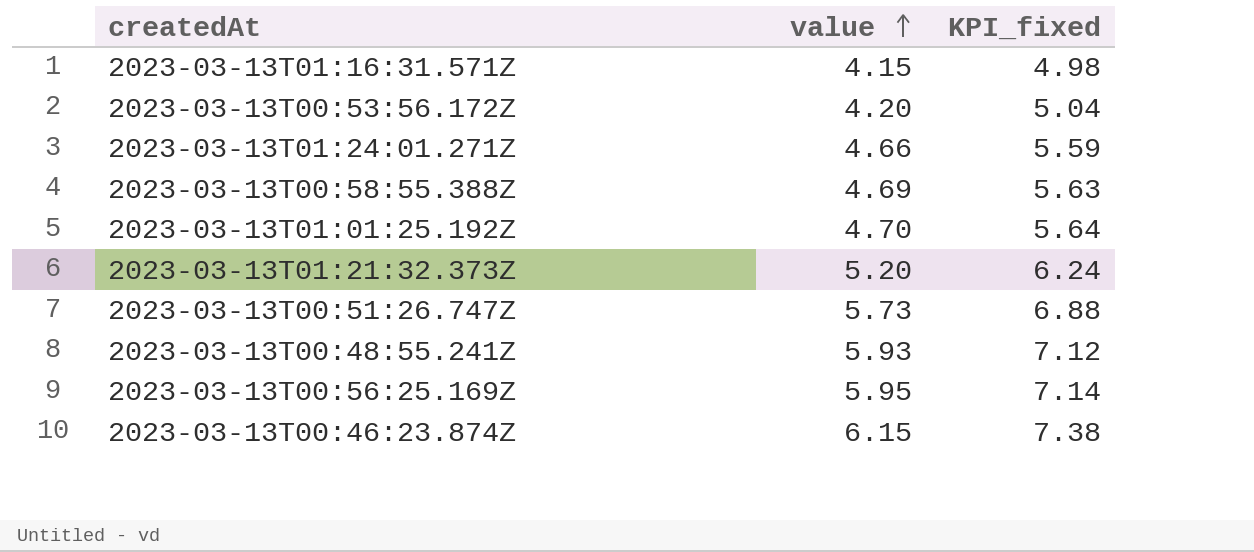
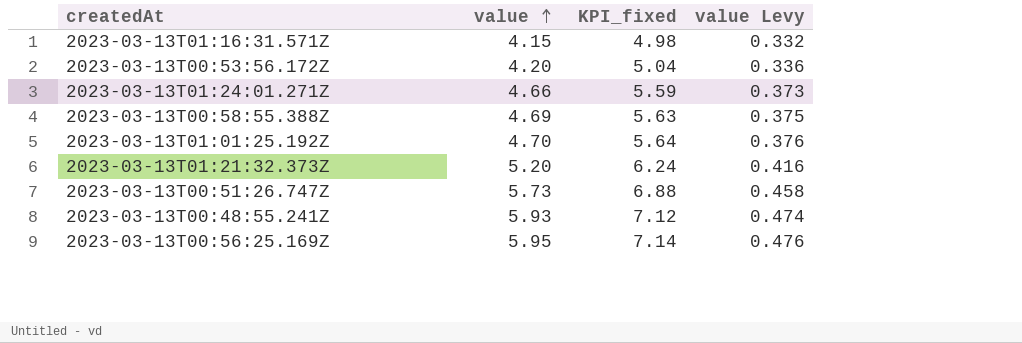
column value Levy | formula: none -> [value] * 0.08
row 2023-03-13T00:46:23.874Z: 6.15 | 7.38 -> none

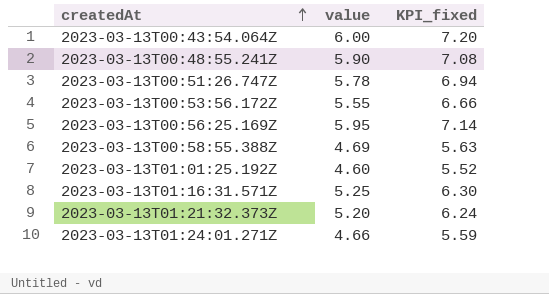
row order: value ascending -> createdAt ascending
column value Levy | formula: [value] * 0.08 -> none
row 2023-03-13T00:43:54.064Z: none -> 6.00 | 7.20
2023-03-13T00:48:55.241Z | value: 5.93 -> 5.90
2023-03-13T00:48:55.241Z | KPI_fixed: 7.12 -> 7.08
2023-03-13T00:51:26.747Z | value: 5.73 -> 5.78
2023-03-13T00:51:26.747Z | KPI_fixed: 6.88 -> 6.94
2023-03-13T00:53:56.172Z | value: 4.20 -> 5.55
2023-03-13T00:53:56.172Z | KPI_fixed: 5.04 -> 6.66
2023-03-13T01:01:25.192Z | value: 4.70 -> 4.60
2023-03-13T01:01:25.192Z | KPI_fixed: 5.64 -> 5.52
2023-03-13T01:16:31.571Z | value: 4.15 -> 5.25
2023-03-13T01:16:31.571Z | KPI_fixed: 4.98 -> 6.30

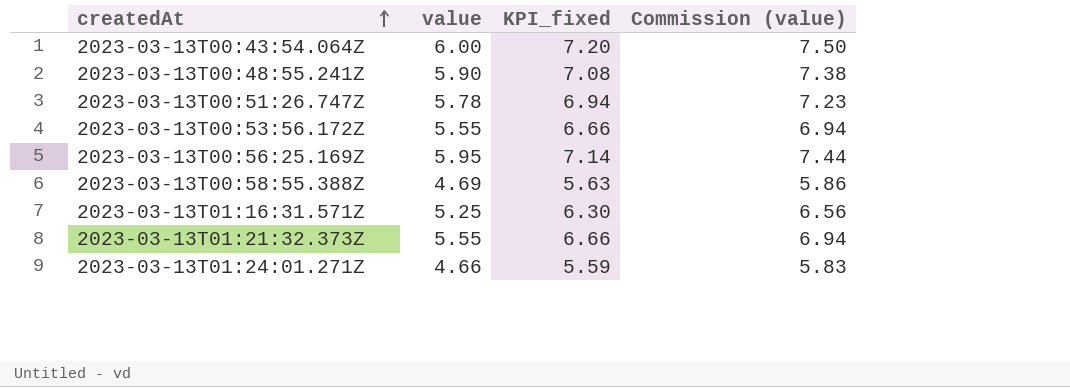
column Commission (value) | formula: none -> [value] * 1.25
row 2023-03-13T01:01:25.192Z: 4.60 | 5.52 -> none
2023-03-13T01:21:32.373Z | value: 5.20 -> 5.55
2023-03-13T01:21:32.373Z | KPI_fixed: 6.24 -> 6.66

